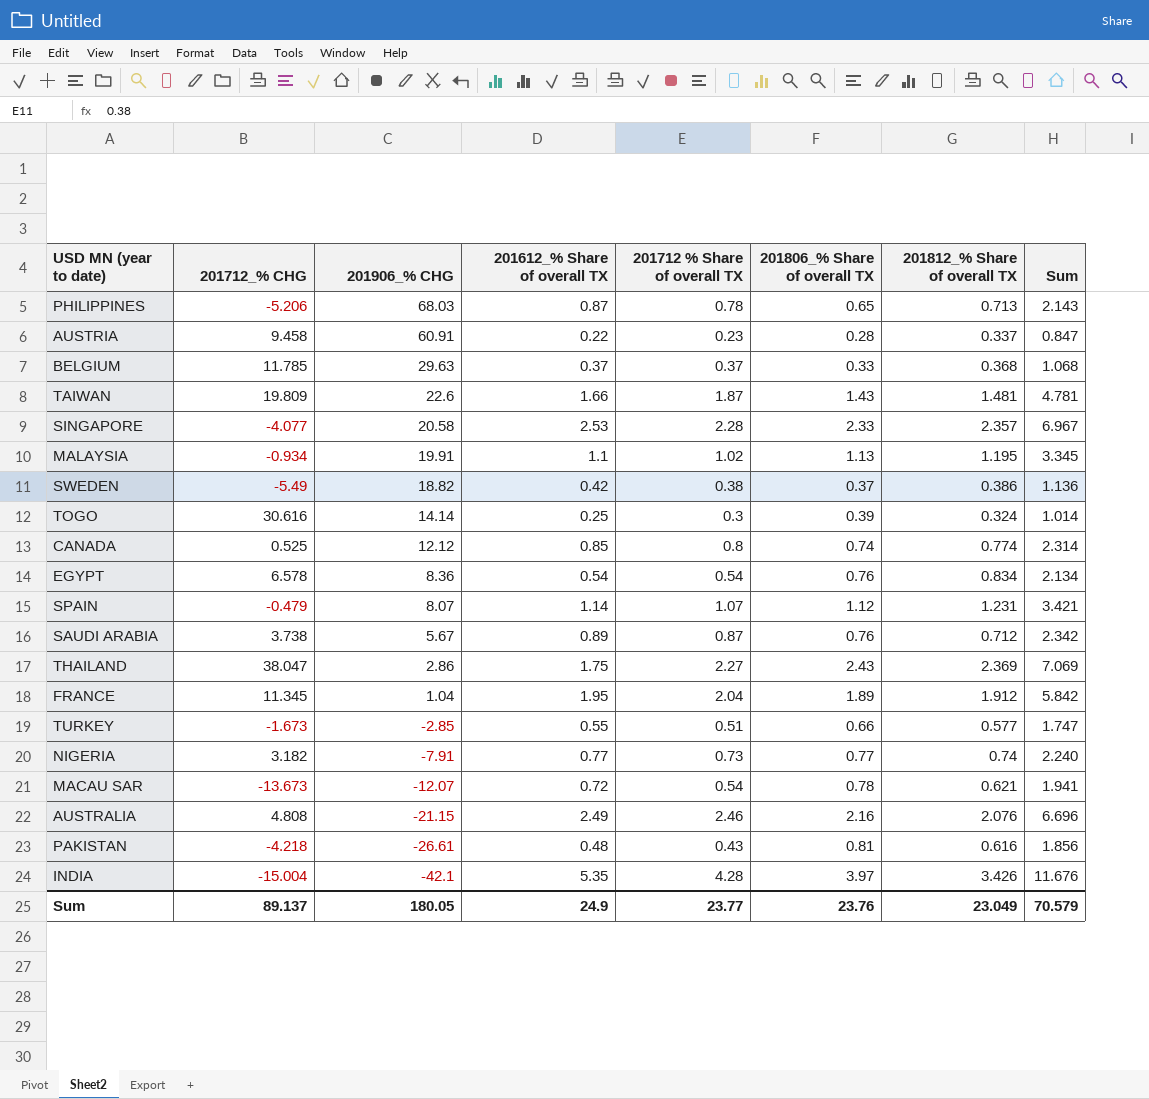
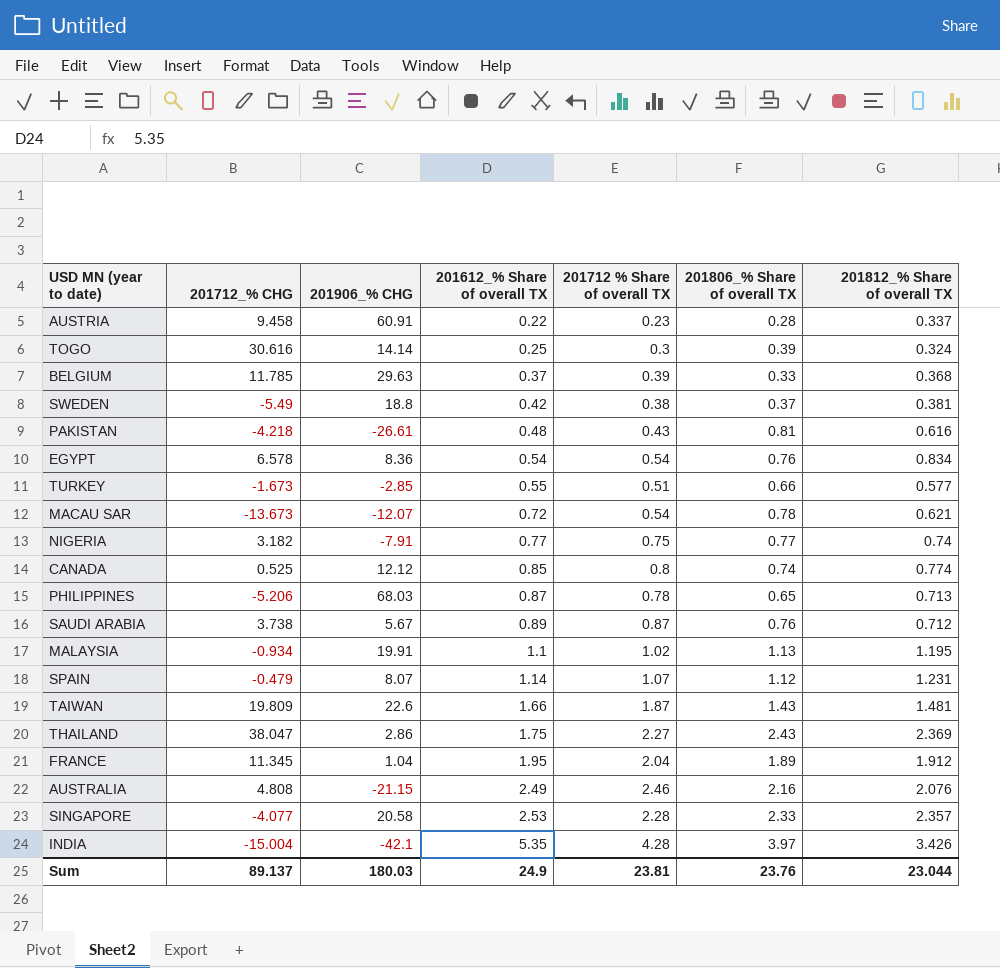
row order: 201906_% CHG descending -> 201612_% Share of overall TX ascending
column Sum | formula: [201712 % Share of overall TX] + [201806_% Share of overall TX] + [201812_% Share of overall TX] -> none
BELGIUM | 201712 % Share of overall TX: 0.37 -> 0.39
SWEDEN | 201906_% CHG: 18.82 -> 18.8
SWEDEN | 201812_% Share of overall TX: 0.386 -> 0.381
NIGERIA | 201712 % Share of overall TX: 0.73 -> 0.75
Sum | 201906_% CHG: 180.05 -> 180.03
Sum | 201712 % Share of overall TX: 23.77 -> 23.81
Sum | 201812_% Share of overall TX: 23.049 -> 23.044

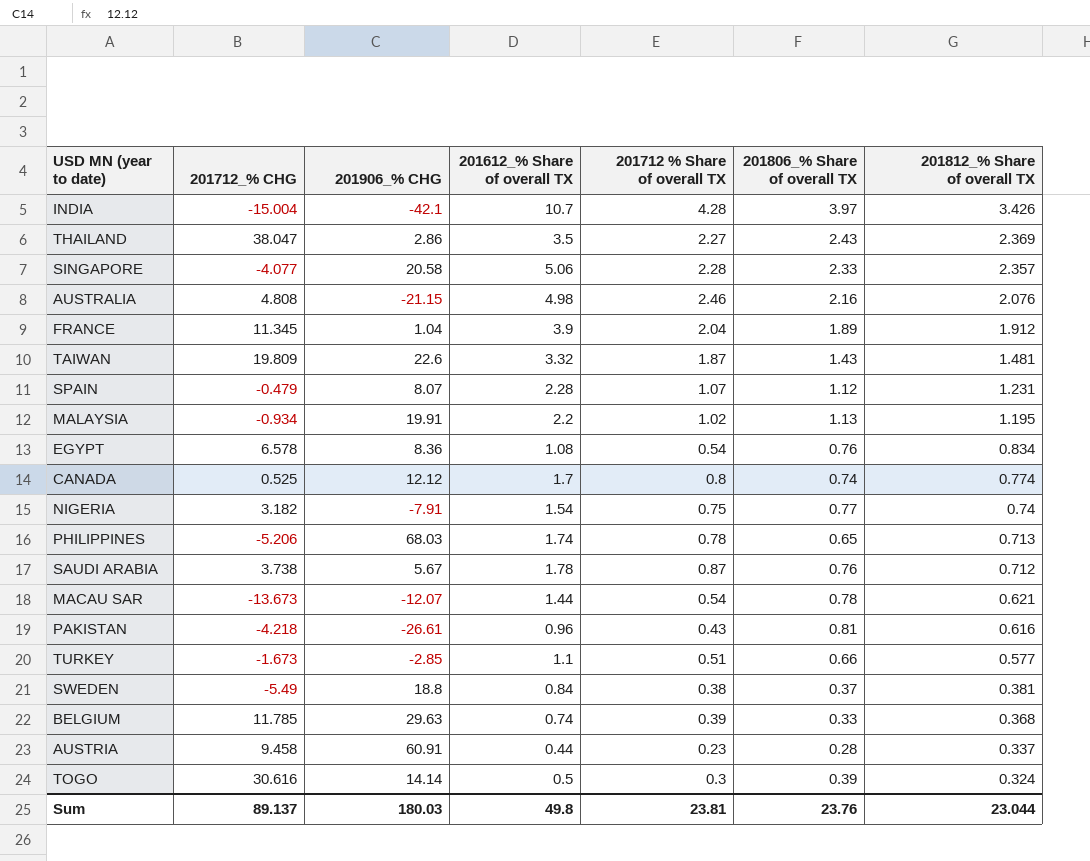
row order: 201612_% Share of overall TX ascending -> 201812_% Share of overall TX descending
INDIA | 201612_% Share of overall TX: 5.35 -> 10.7
THAILAND | 201612_% Share of overall TX: 1.75 -> 3.5
SINGAPORE | 201612_% Share of overall TX: 2.53 -> 5.06
AUSTRALIA | 201612_% Share of overall TX: 2.49 -> 4.98
FRANCE | 201612_% Share of overall TX: 1.95 -> 3.9
TAIWAN | 201612_% Share of overall TX: 1.66 -> 3.32
SPAIN | 201612_% Share of overall TX: 1.14 -> 2.28
MALAYSIA | 201612_% Share of overall TX: 1.1 -> 2.2
EGYPT | 201612_% Share of overall TX: 0.54 -> 1.08
CANADA | 201612_% Share of overall TX: 0.85 -> 1.7
NIGERIA | 201612_% Share of overall TX: 0.77 -> 1.54
PHILIPPINES | 201612_% Share of overall TX: 0.87 -> 1.74
SAUDI ARABIA | 201612_% Share of overall TX: 0.89 -> 1.78
MACAU SAR | 201612_% Share of overall TX: 0.72 -> 1.44
PAKISTAN | 201612_% Share of overall TX: 0.48 -> 0.96
TURKEY | 201612_% Share of overall TX: 0.55 -> 1.1
SWEDEN | 201612_% Share of overall TX: 0.42 -> 0.84
BELGIUM | 201612_% Share of overall TX: 0.37 -> 0.74
AUSTRIA | 201612_% Share of overall TX: 0.22 -> 0.44
TOGO | 201612_% Share of overall TX: 0.25 -> 0.5
Sum | 201612_% Share of overall TX: 24.9 -> 49.8

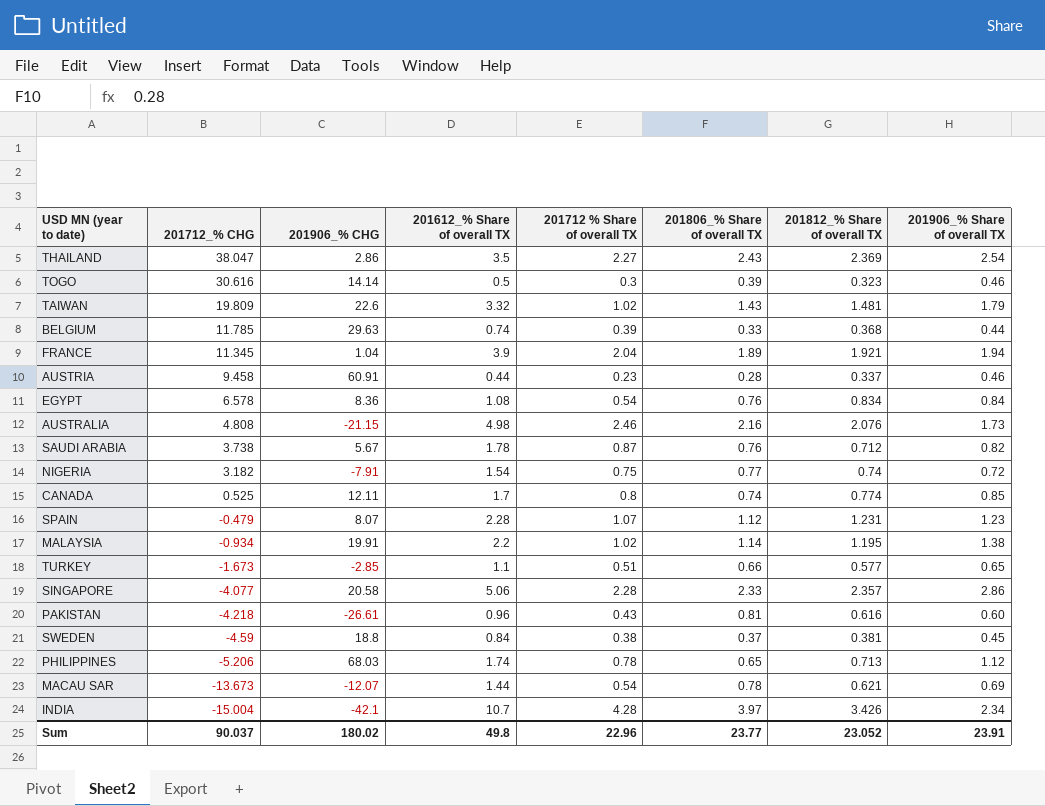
row order: 201812_% Share of overall TX descending -> 201712_% CHG descending
column 201906_% Share of overall TX | position: none -> 8
TOGO | 201812_% Share of overall TX: 0.324 -> 0.323
TAIWAN | 201712 % Share of overall TX: 1.87 -> 1.02
FRANCE | 201812_% Share of overall TX: 1.912 -> 1.921
CANADA | 201906_% CHG: 12.12 -> 12.11
MALAYSIA | 201806_% Share of overall TX: 1.13 -> 1.14
SWEDEN | 201712_% CHG: -5.49 -> -4.59
Sum | 201712_% CHG: 89.137 -> 90.037
Sum | 201906_% CHG: 180.03 -> 180.02
Sum | 201712 % Share of overall TX: 23.81 -> 22.96
Sum | 201806_% Share of overall TX: 23.76 -> 23.77
Sum | 201812_% Share of overall TX: 23.044 -> 23.052

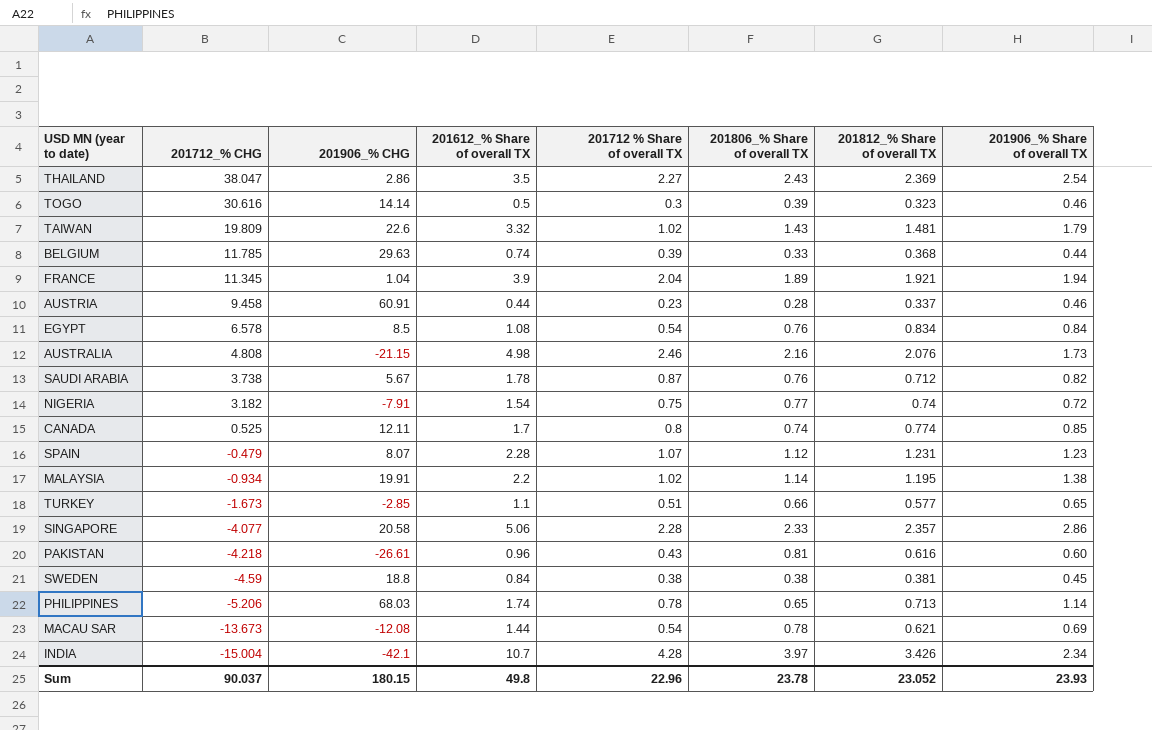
EGYPT | 201906_% CHG: 8.36 -> 8.5
SWEDEN | 201806_% Share of overall TX: 0.37 -> 0.38
PHILIPPINES | 201906_% Share of overall TX: 1.12 -> 1.14
MACAU SAR | 201906_% CHG: -12.07 -> -12.08
Sum | 201906_% CHG: 180.02 -> 180.15
Sum | 201806_% Share of overall TX: 23.77 -> 23.78
Sum | 201906_% Share of overall TX: 23.91 -> 23.93

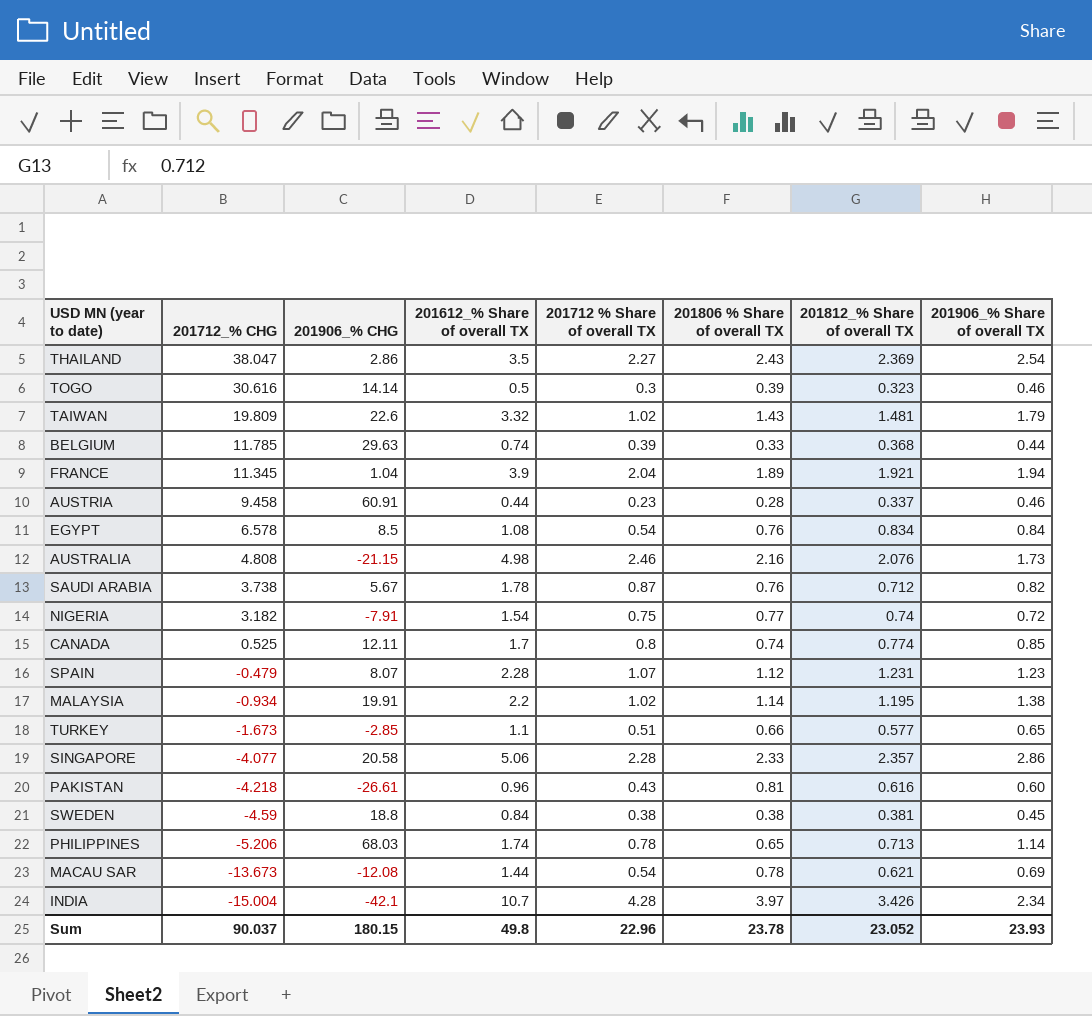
column name: 201806_% Share of overall TX -> 201806 % Share of overall TX

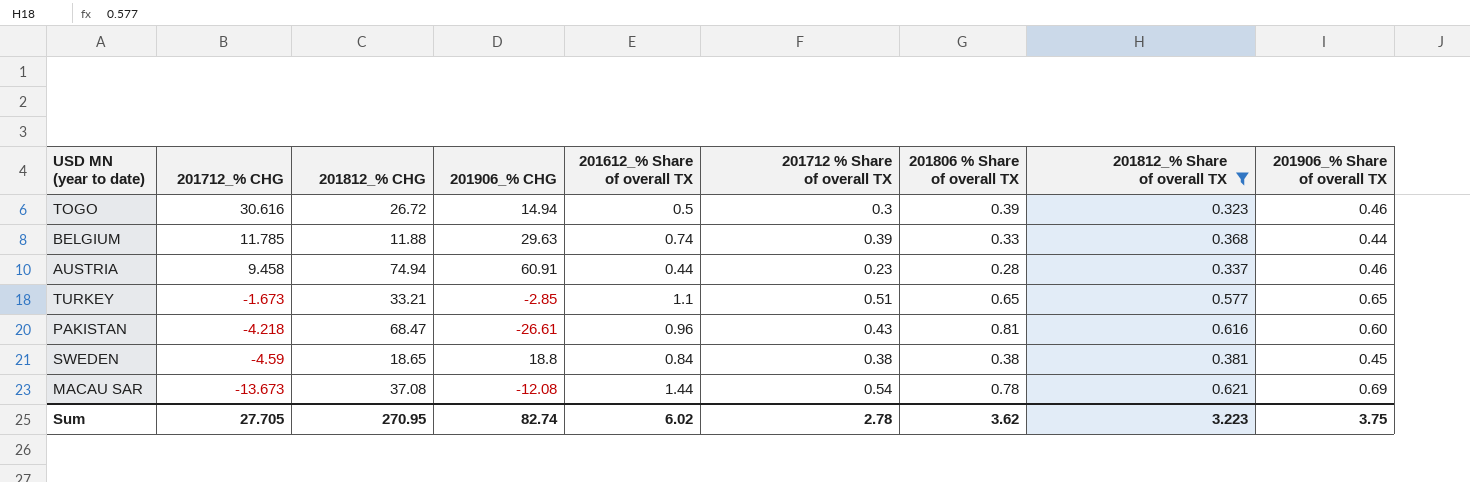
filter: none -> 201812_% Share of overall TX <= 0.621
column 201812_% CHG | position: none -> 3
TOGO | 201906_% CHG: 14.14 -> 14.94
TURKEY | 201806 % Share of overall TX: 0.66 -> 0.65
Sum | 201712_% CHG: 90.037 -> 27.705
Sum | 201906_% CHG: 180.15 -> 82.74
Sum | 201612_% Share of overall TX: 49.8 -> 6.02
Sum | 201712 % Share of overall TX: 22.96 -> 2.78
Sum | 201806 % Share of overall TX: 23.78 -> 3.62
Sum | 201812_% Share of overall TX: 23.052 -> 3.223
Sum | 201906_% Share of overall TX: 23.93 -> 3.75

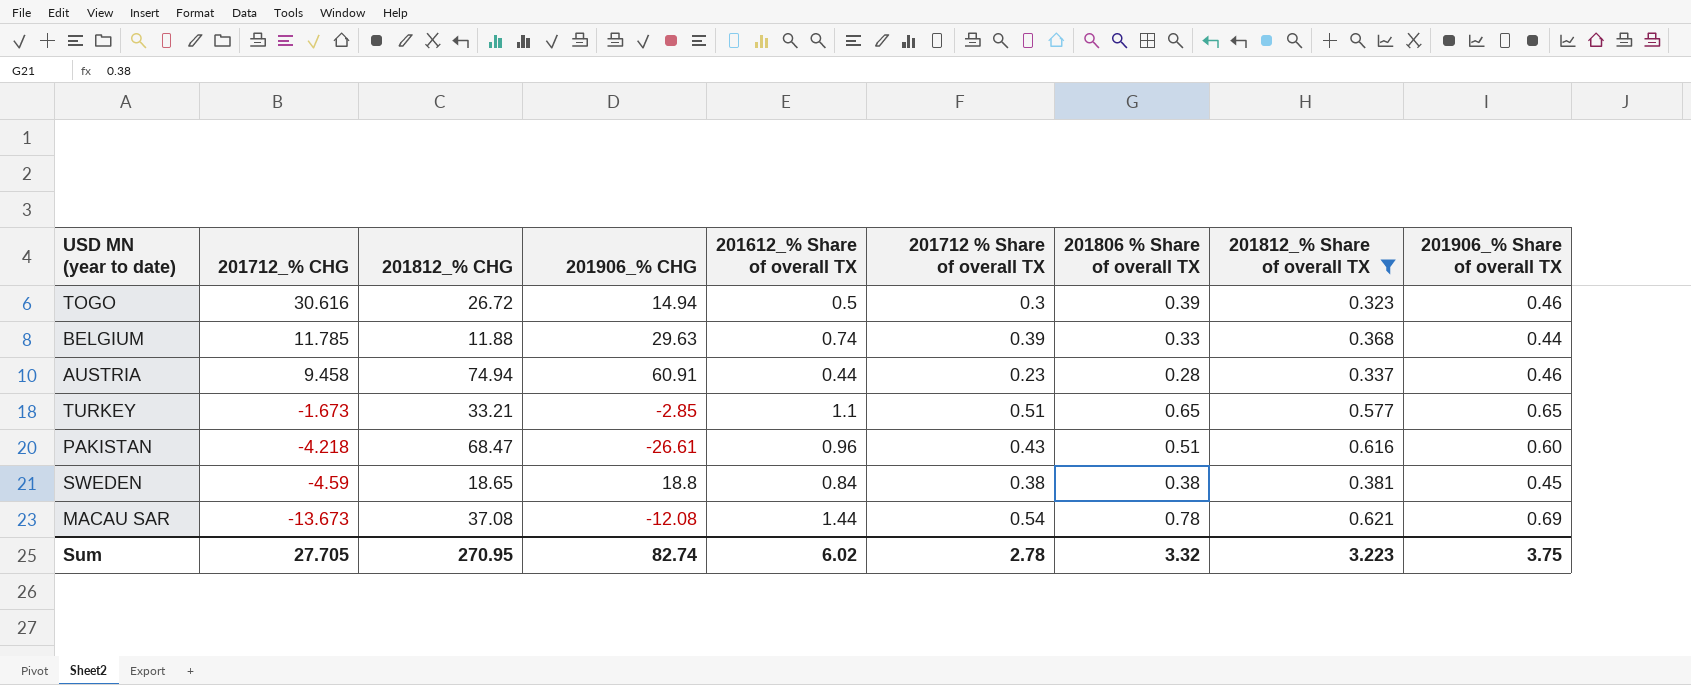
PAKISTAN | 201806 % Share of overall TX: 0.81 -> 0.51
Sum | 201806 % Share of overall TX: 3.62 -> 3.32

